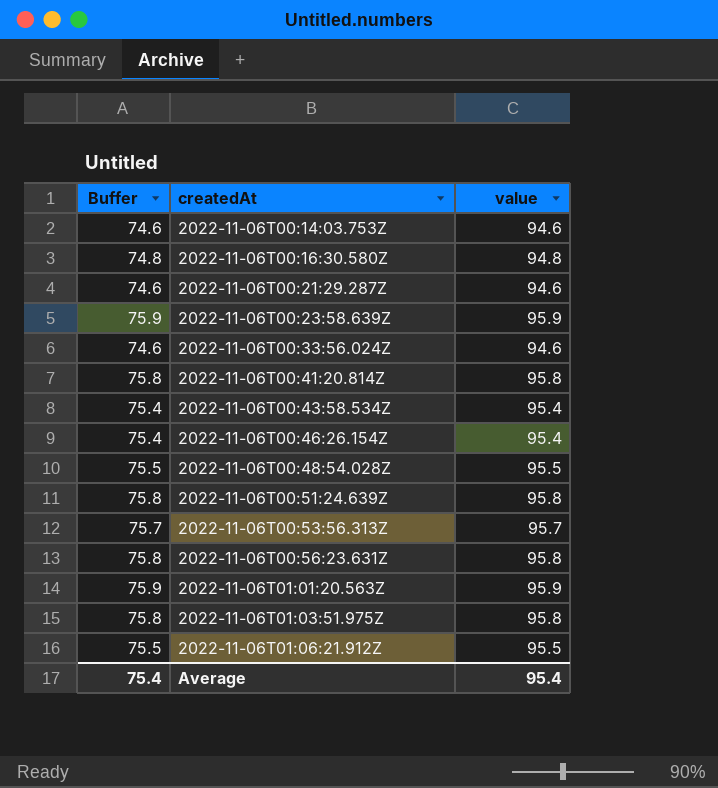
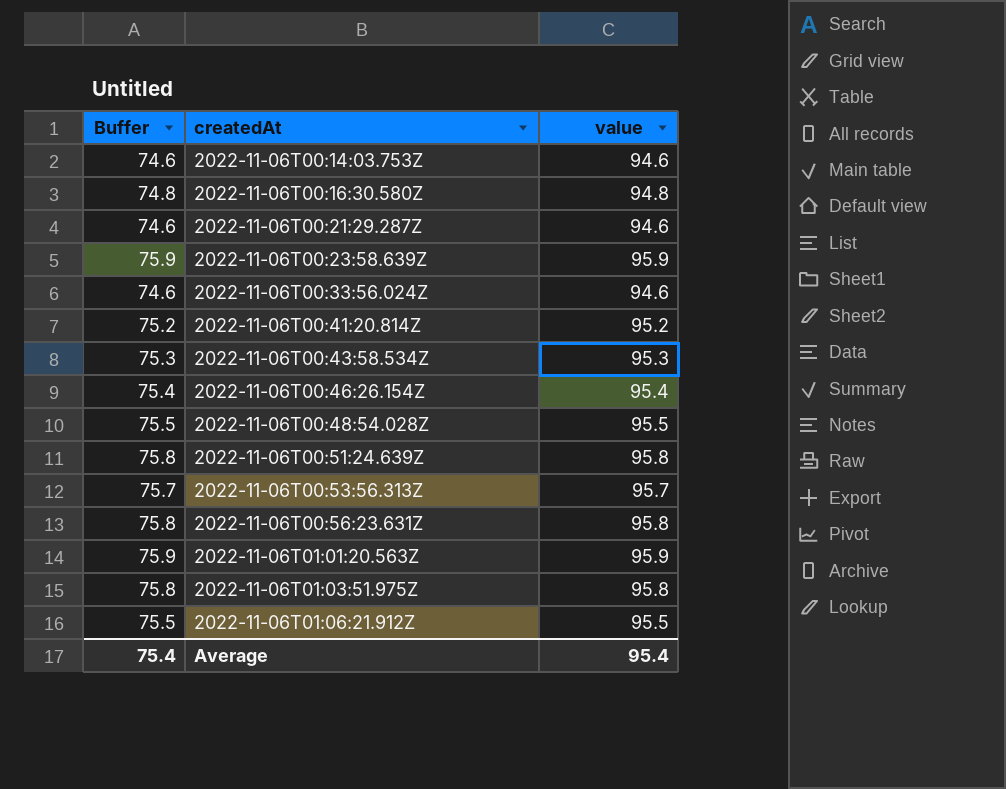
2022-11-06T00:41:20.814Z | Buffer: 75.8 -> 75.2
2022-11-06T00:41:20.814Z | value: 95.8 -> 95.2
2022-11-06T00:43:58.534Z | Buffer: 75.4 -> 75.3
2022-11-06T00:43:58.534Z | value: 95.4 -> 95.3

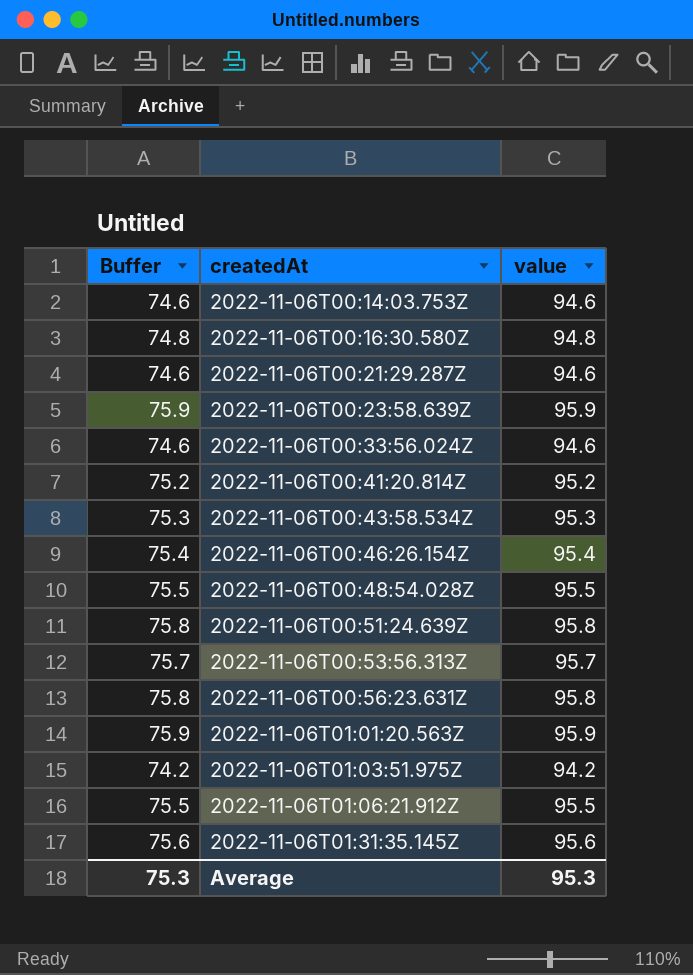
2022-11-06T01:03:51.975Z | Buffer: 75.8 -> 74.2
2022-11-06T01:03:51.975Z | value: 95.8 -> 94.2
row 2022-11-06T01:31:35.145Z: none -> 75.6 | 95.6
Average | Buffer: 75.4 -> 75.3
Average | value: 95.4 -> 95.3

